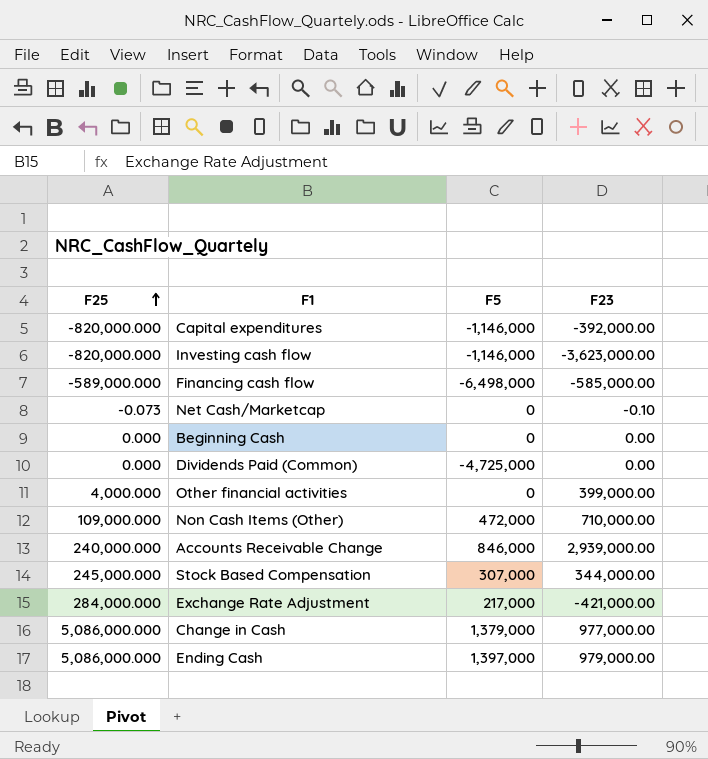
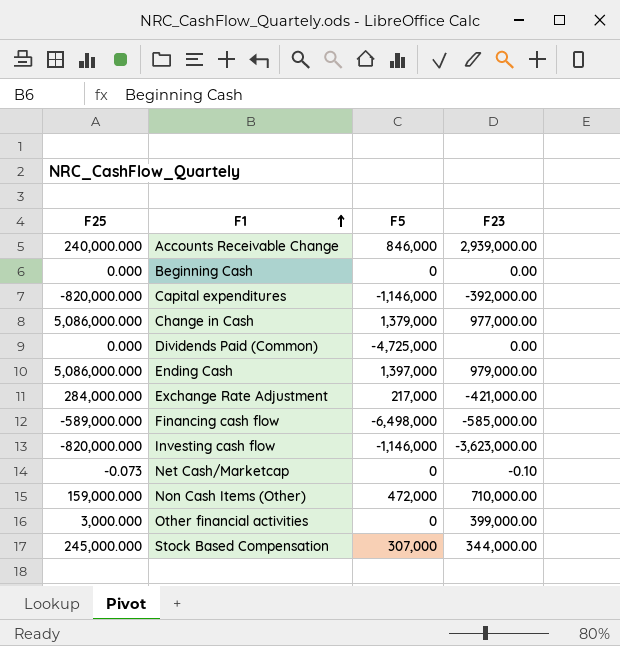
row order: F25 ascending -> F1 ascending
Non Cash Items (Other) | F25: 109,000.000 -> 159,000.000
Other financial activities | F25: 4,000.000 -> 3,000.000

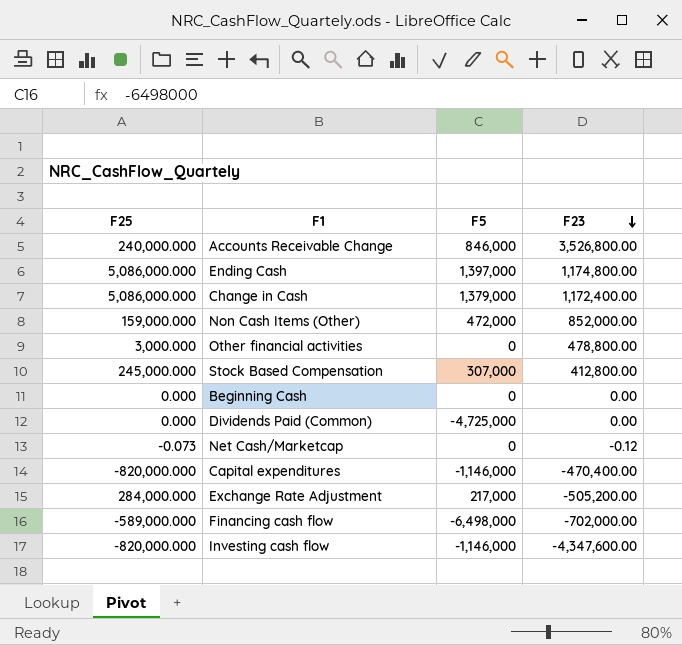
row order: F1 ascending -> F23 descending
Accounts Receivable Change | F23: 2,939,000.00 -> 3,526,800.00
Ending Cash | F23: 979,000.00 -> 1,174,800.00
Change in Cash | F23: 977,000.00 -> 1,172,400.00
Non Cash Items (Other) | F23: 710,000.00 -> 852,000.00
Other financial activities | F23: 399,000.00 -> 478,800.00
Stock Based Compensation | F23: 344,000.00 -> 412,800.00
Net Cash/Marketcap | F23: -0.10 -> -0.12
Capital expenditures | F23: -392,000.00 -> -470,400.00
Exchange Rate Adjustment | F23: -421,000.00 -> -505,200.00
Financing cash flow | F23: -585,000.00 -> -702,000.00
Investing cash flow | F23: -3,623,000.00 -> -4,347,600.00

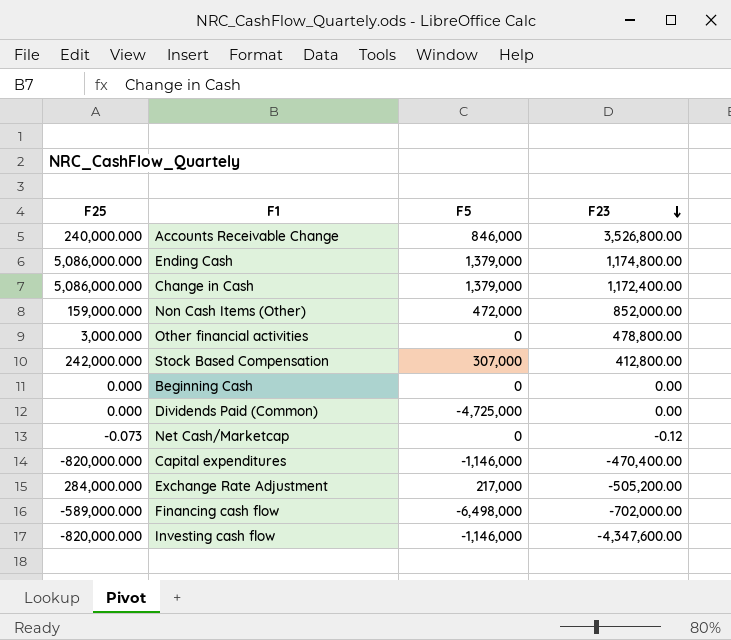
Ending Cash | F5: 1,397,000 -> 1,379,000
Stock Based Compensation | F25: 245,000.000 -> 242,000.000

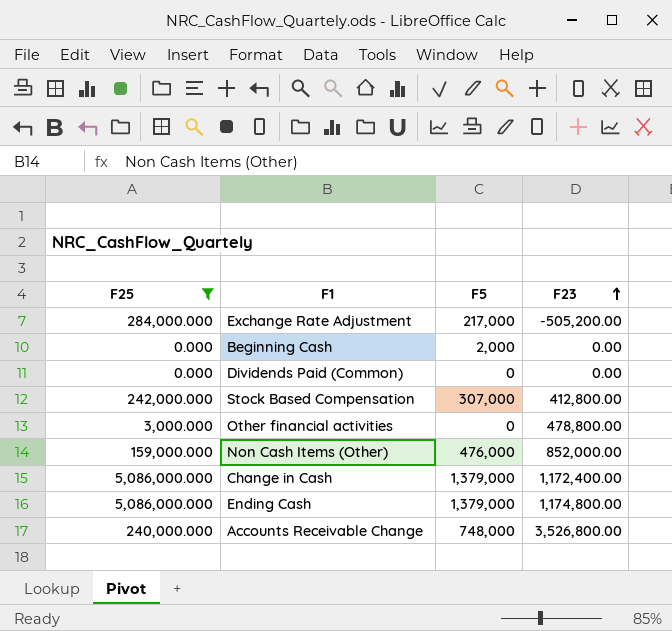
filter: none -> F25 >= 0.000
row order: F23 descending -> F23 ascending
Beginning Cash | F5: 0 -> 2,000
Dividends Paid (Common) | F5: -4,725,000 -> 0
Non Cash Items (Other) | F5: 472,000 -> 476,000
Accounts Receivable Change | F5: 846,000 -> 748,000

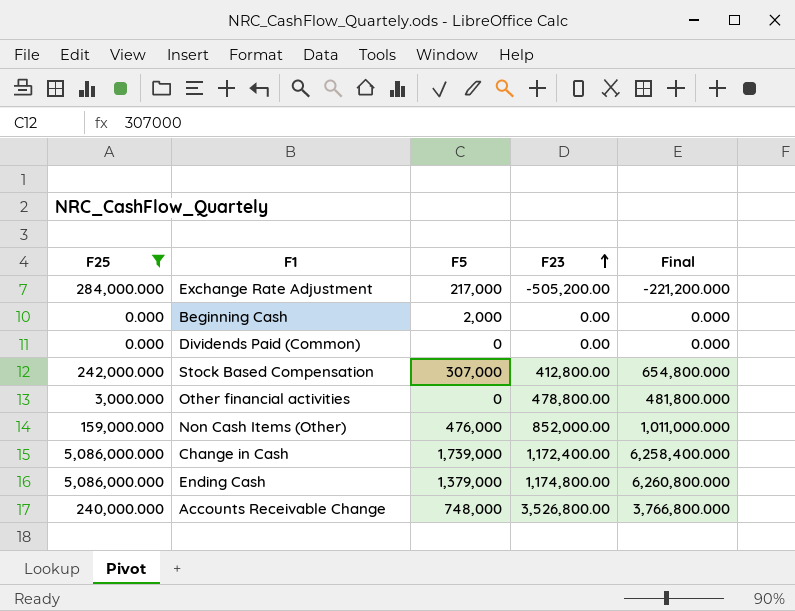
column Final | formula: none -> [F25] + [F23]
Change in Cash | F5: 1,379,000 -> 1,739,000

